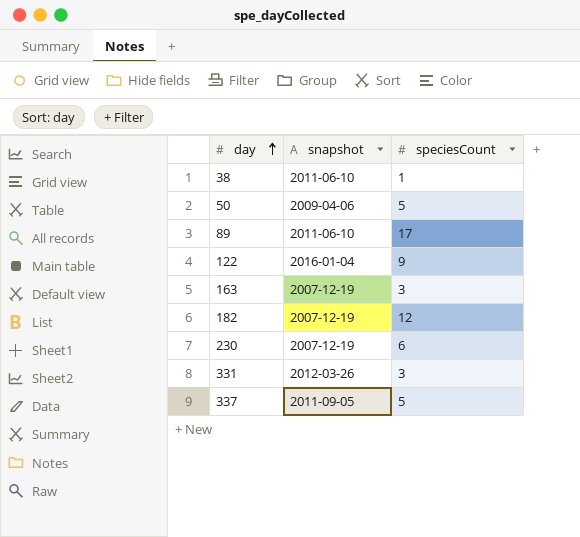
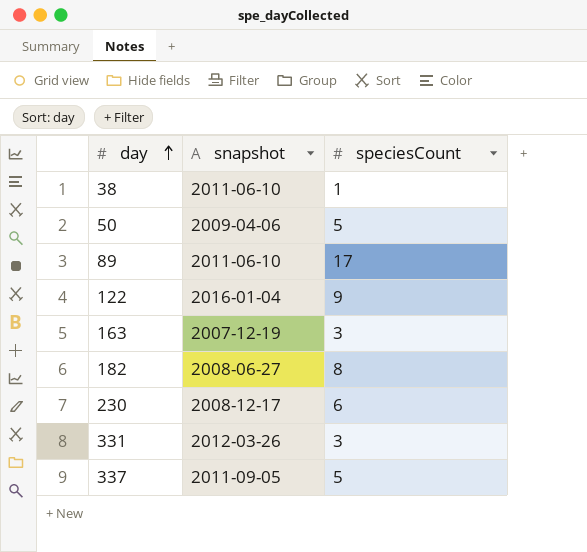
182 | snapshot: 2007-12-19 -> 2008-06-27
182 | speciesCount: 12 -> 8
230 | snapshot: 2007-12-19 -> 2008-12-17

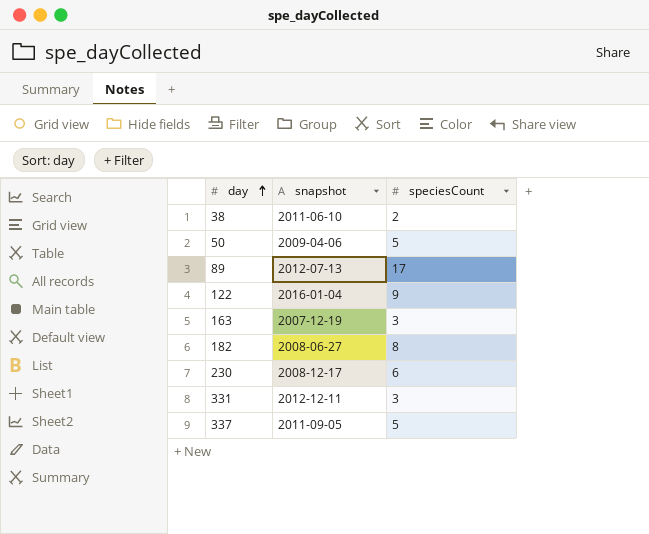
38 | speciesCount: 1 -> 2
89 | snapshot: 2011-06-10 -> 2012-07-13
331 | snapshot: 2012-03-26 -> 2012-12-11

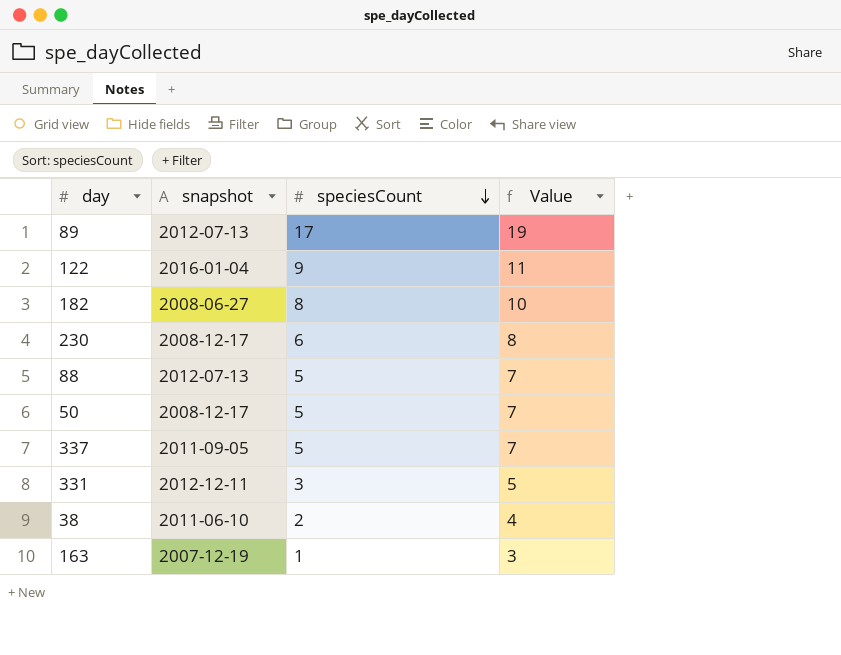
row order: day ascending -> speciesCount descending
column Value | formula: none -> [speciesCount] + 2
row 88: none -> 2012-07-13 | 5 | 7
50 | snapshot: 2009-04-06 -> 2008-12-17
163 | speciesCount: 3 -> 1

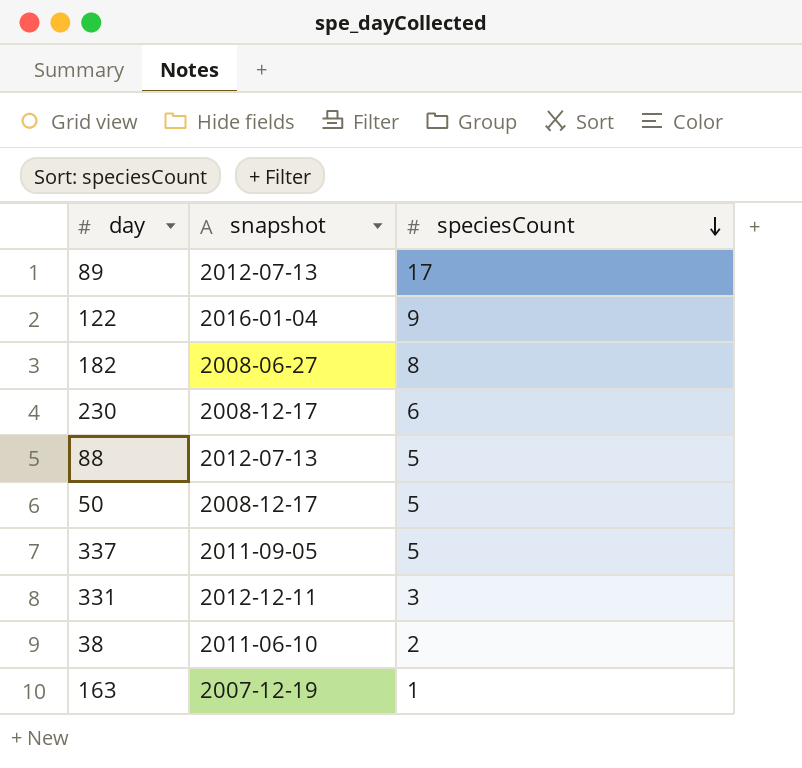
column Value | formula: [speciesCount] + 2 -> none

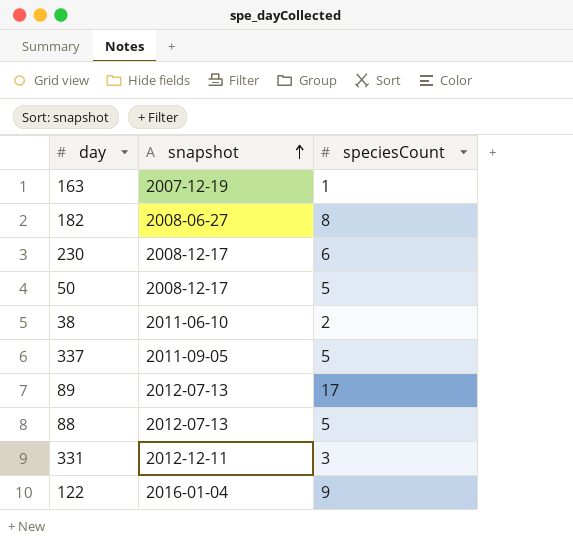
row order: speciesCount descending -> snapshot ascending

